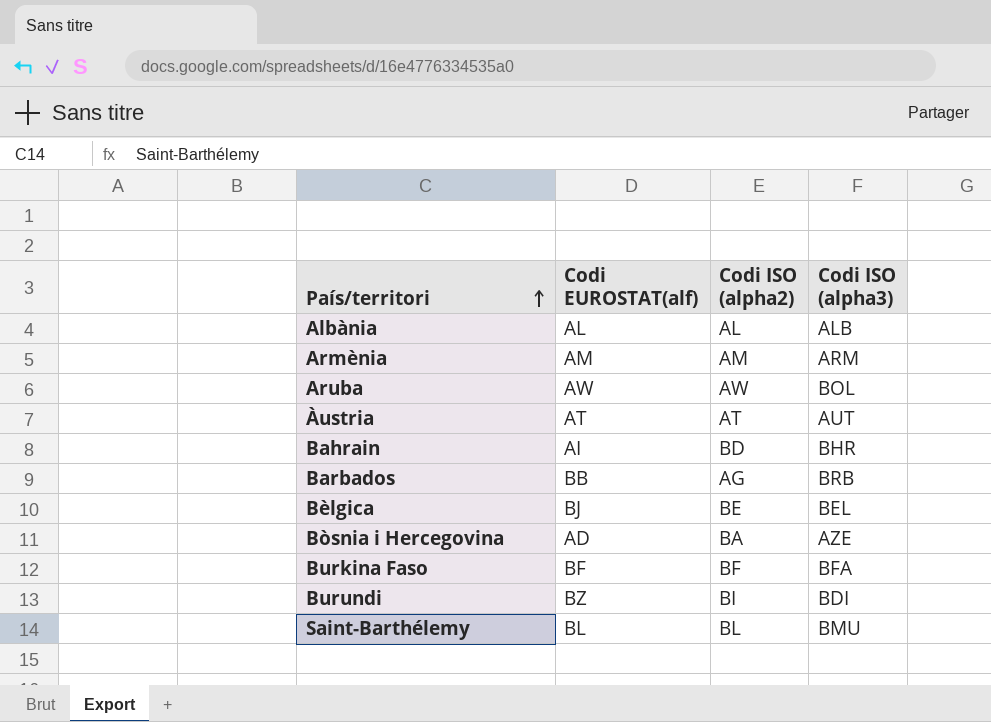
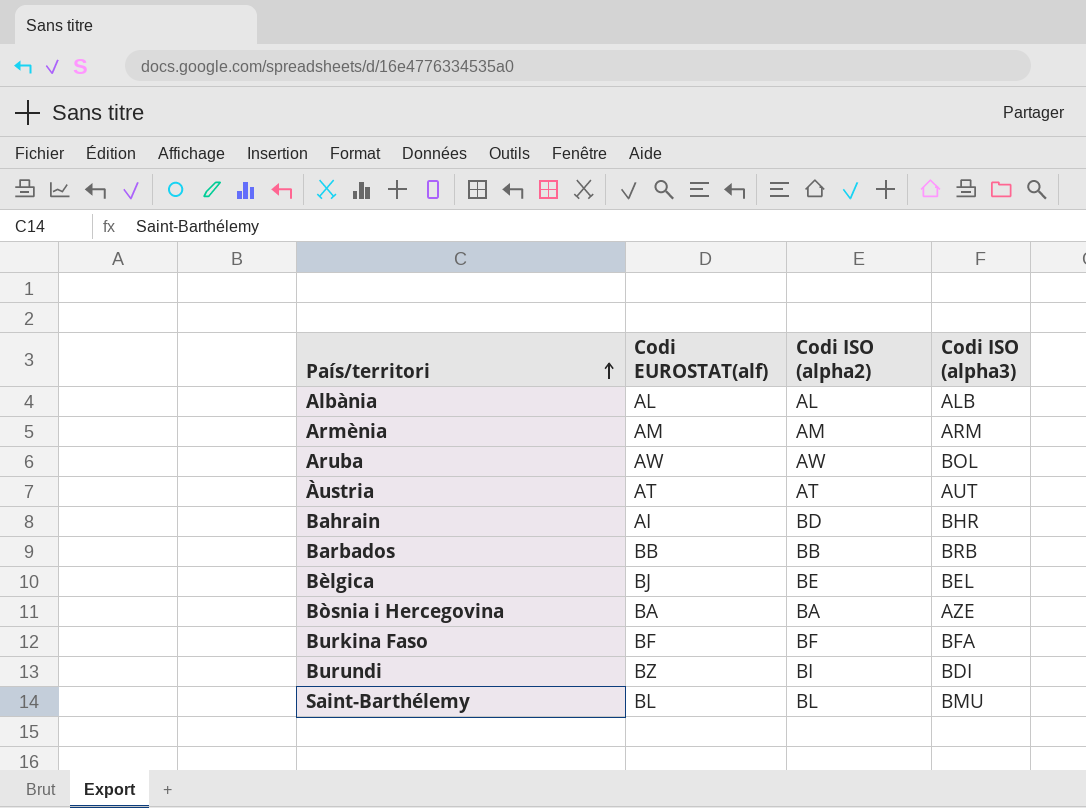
Barbados | Codi ISO (alpha2): AG -> BB
Bòsnia i Hercegovina | Codi EUROSTAT(alf): AD -> BA

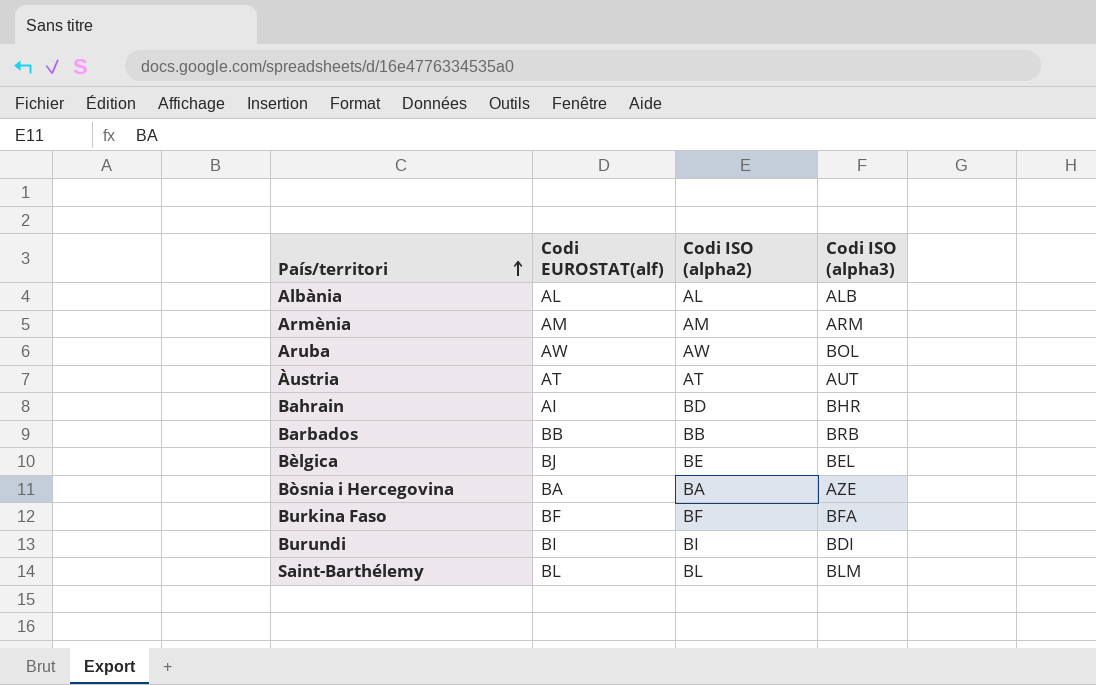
Burundi | Codi EUROSTAT(alf): BZ -> BI
Saint-Barthélemy | Codi ISO (alpha3): BMU -> BLM

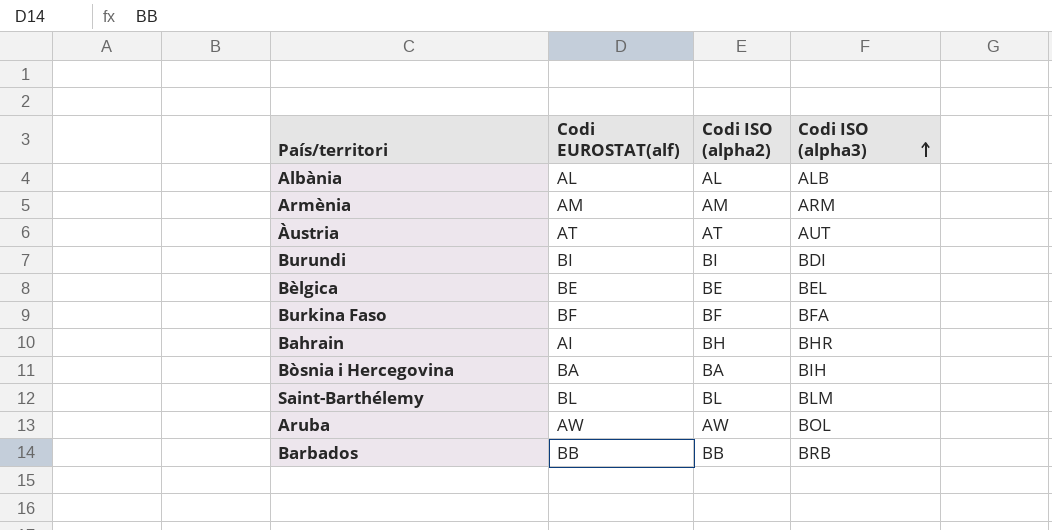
row order: País/territori ascending -> Codi ISO (alpha3) ascending
Bèlgica | Codi EUROSTAT(alf): BJ -> BE
Bahrain | Codi ISO (alpha2): BD -> BH
Bòsnia i Hercegovina | Codi ISO (alpha3): AZE -> BIH

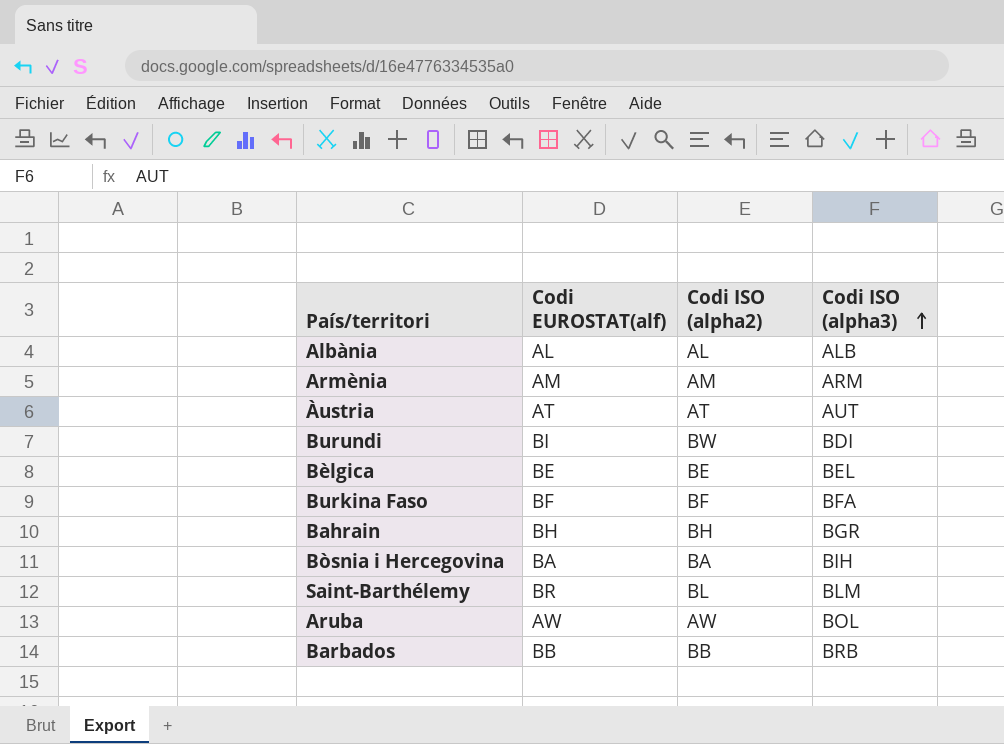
Burundi | Codi ISO (alpha2): BI -> BW
Bahrain | Codi EUROSTAT(alf): AI -> BH
Bahrain | Codi ISO (alpha3): BHR -> BGR
Saint-Barthélemy | Codi EUROSTAT(alf): BL -> BR

